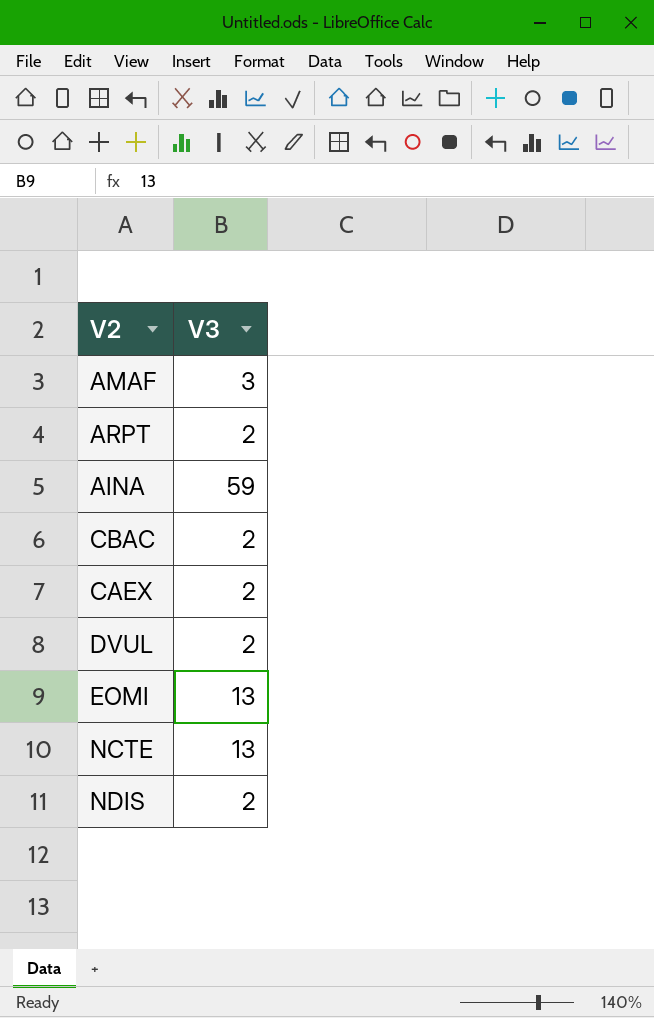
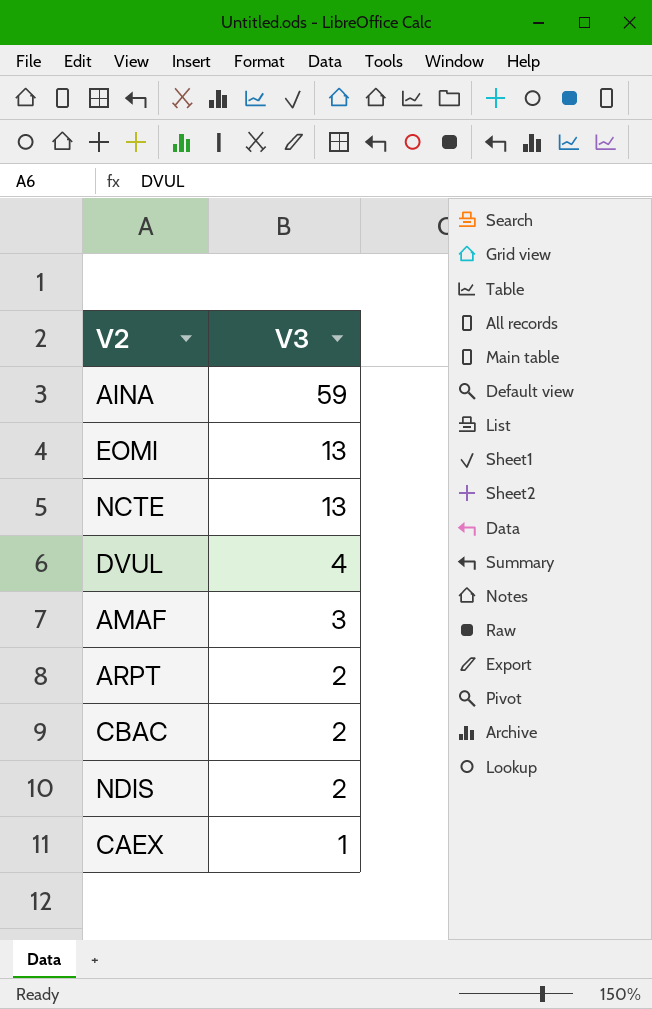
row order: none -> V3 descending
DVUL | V3: 2 -> 4
CAEX | V3: 2 -> 1

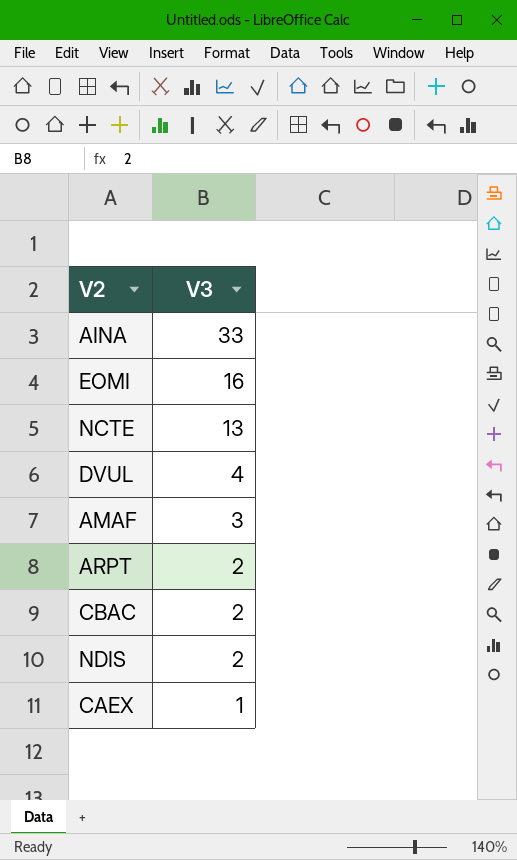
AINA | V3: 59 -> 33
EOMI | V3: 13 -> 16

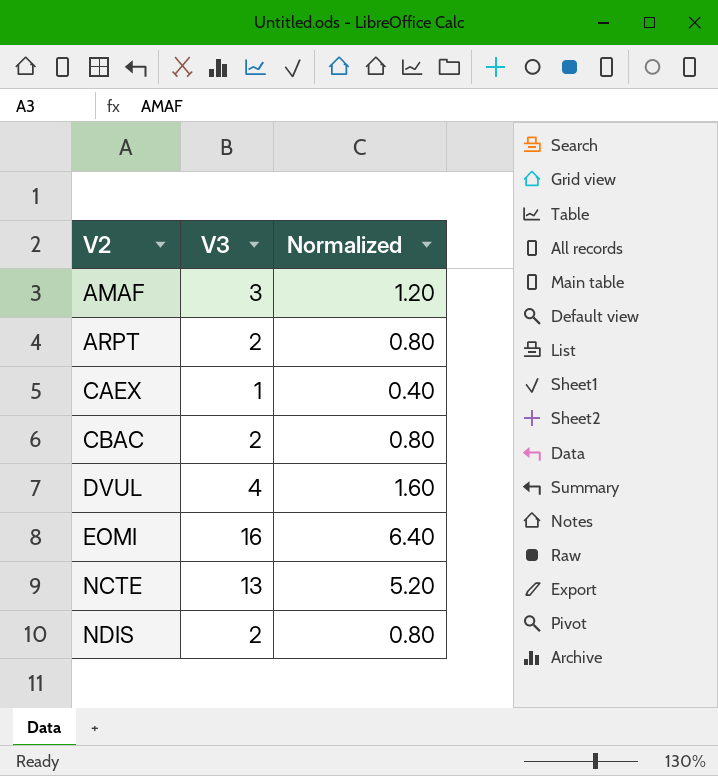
row order: V3 descending -> V2 ascending
column Normalized | formula: none -> [V3] * 0.4
row AINA: 33 -> none

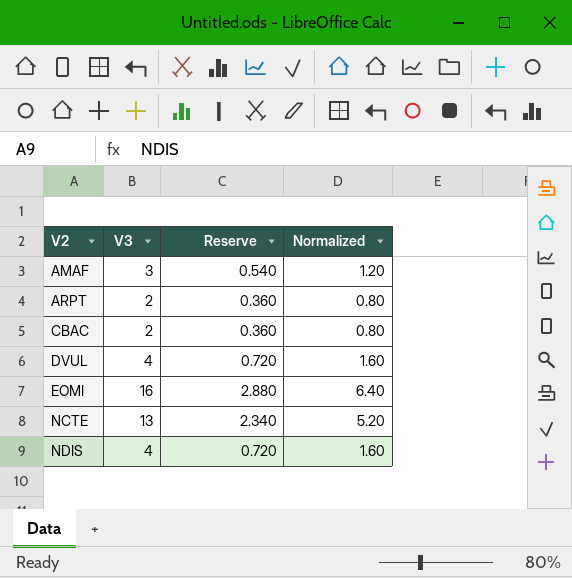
column Reserve | formula: none -> [V3] * 0.18
row CAEX: 1 | 0.40 -> none
NDIS | V3: 2 -> 4
NDIS | Normalized: 0.80 -> 1.60

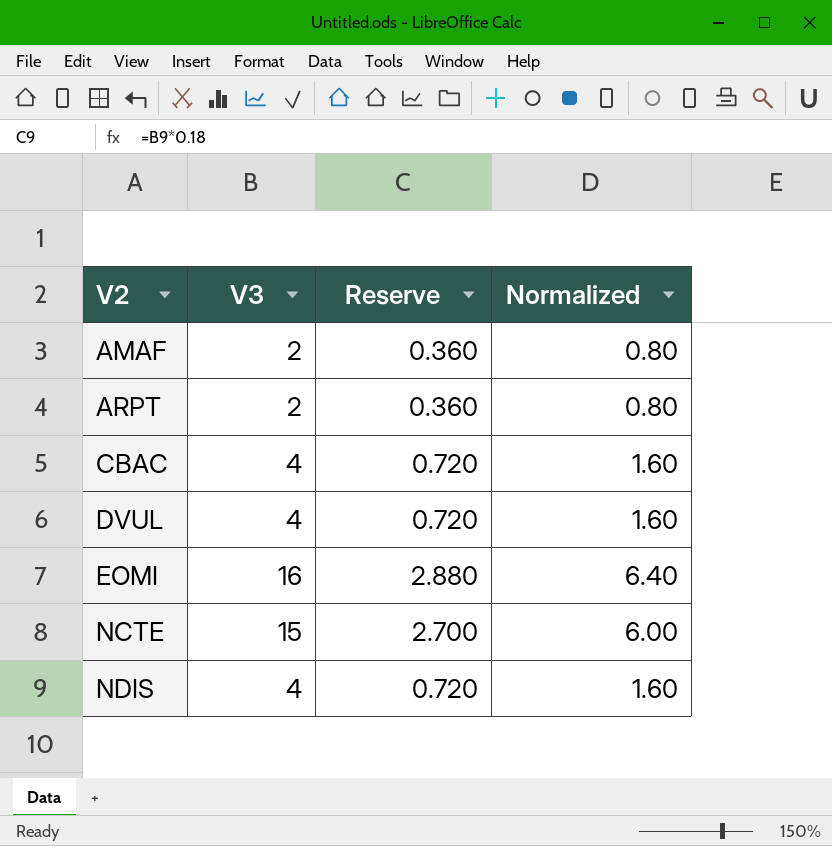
AMAF | V3: 3 -> 2
AMAF | Reserve: 0.540 -> 0.360
AMAF | Normalized: 1.20 -> 0.80
CBAC | V3: 2 -> 4
CBAC | Reserve: 0.360 -> 0.720
CBAC | Normalized: 0.80 -> 1.60
NCTE | V3: 13 -> 15
NCTE | Reserve: 2.340 -> 2.700
NCTE | Normalized: 5.20 -> 6.00

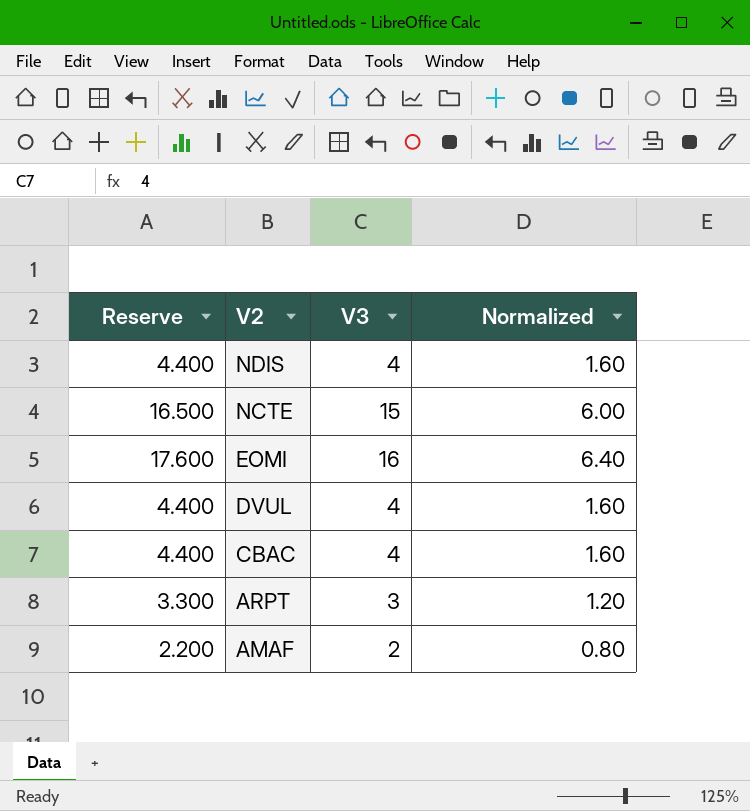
row order: V2 ascending -> V2 descending
column Reserve | formula: [V3] * 0.18 -> [V3] * 1.1
column Reserve | position: 3 -> 1
ARPT | V3: 2 -> 3
ARPT | Normalized: 0.80 -> 1.20

